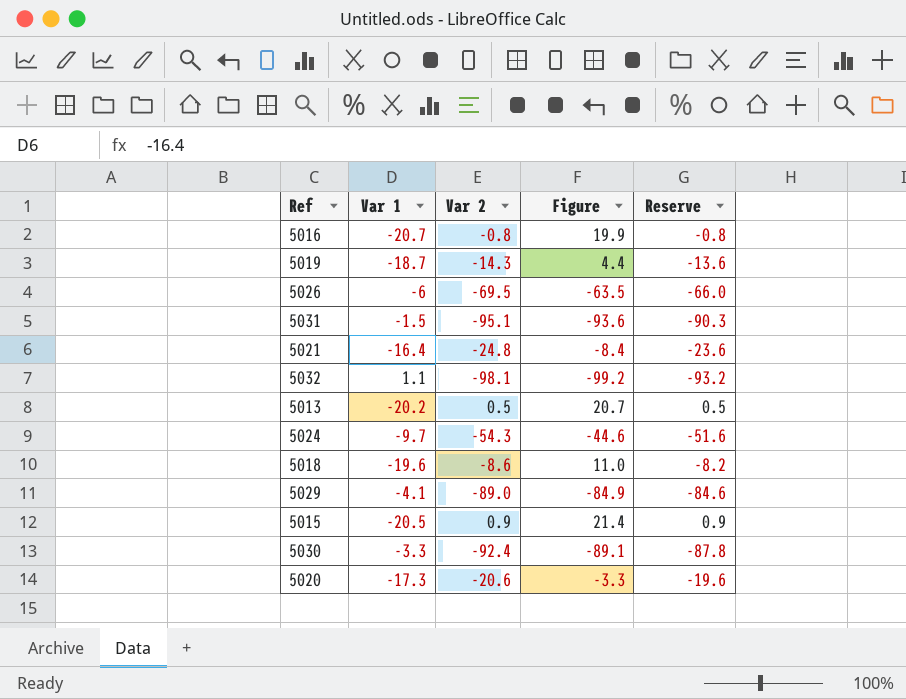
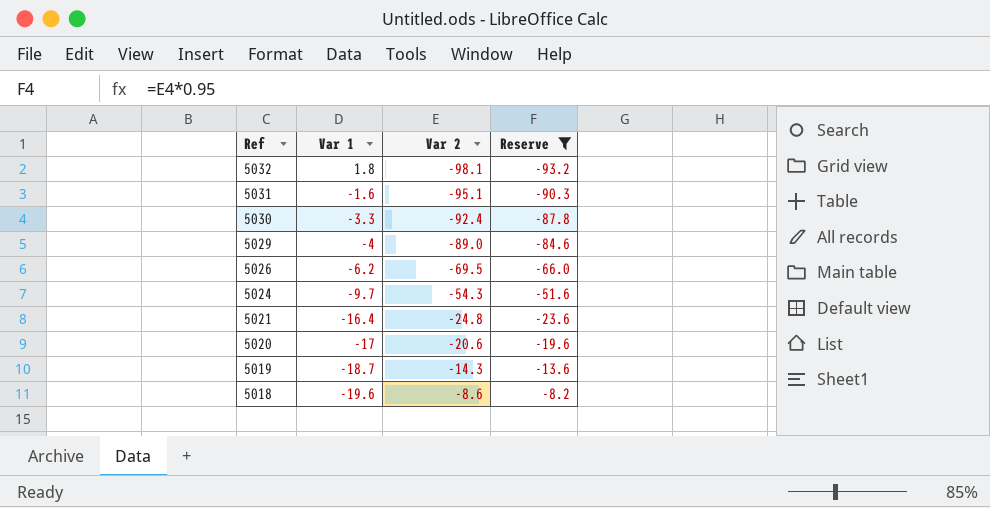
filter: none -> Reserve <= -8.2
row order: none -> Ref descending
column Figure | formula: [Var 2] - [Var 1] -> none
5032 | Var 1: 1.1 -> 1.8
5031 | Var 1: -1.5 -> -1.6
5029 | Var 1: -4.1 -> -4
5026 | Var 1: -6 -> -6.2
5020 | Var 1: -17.3 -> -17

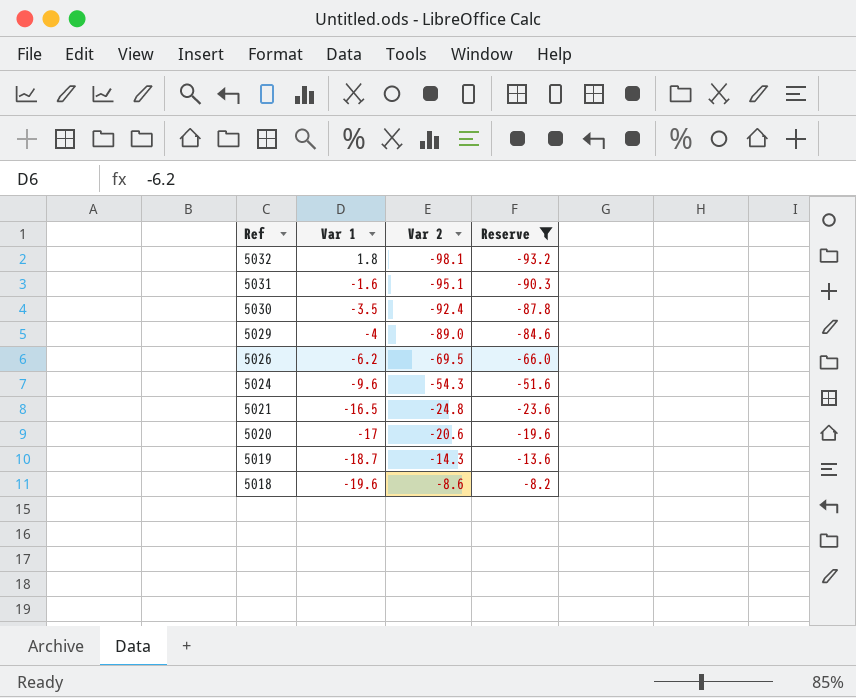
5030 | Var 1: -3.3 -> -3.5
5024 | Var 1: -9.7 -> -9.6
5021 | Var 1: -16.4 -> -16.5

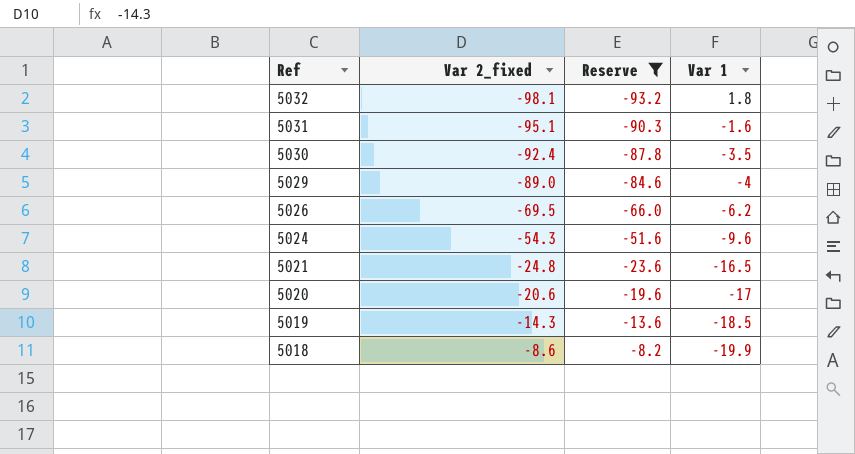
column name: Var 2 -> Var 2_fixed
column Var 1 | position: 2 -> 4
5019 | Var 1: -18.7 -> -18.5
5018 | Var 1: -19.6 -> -19.9

